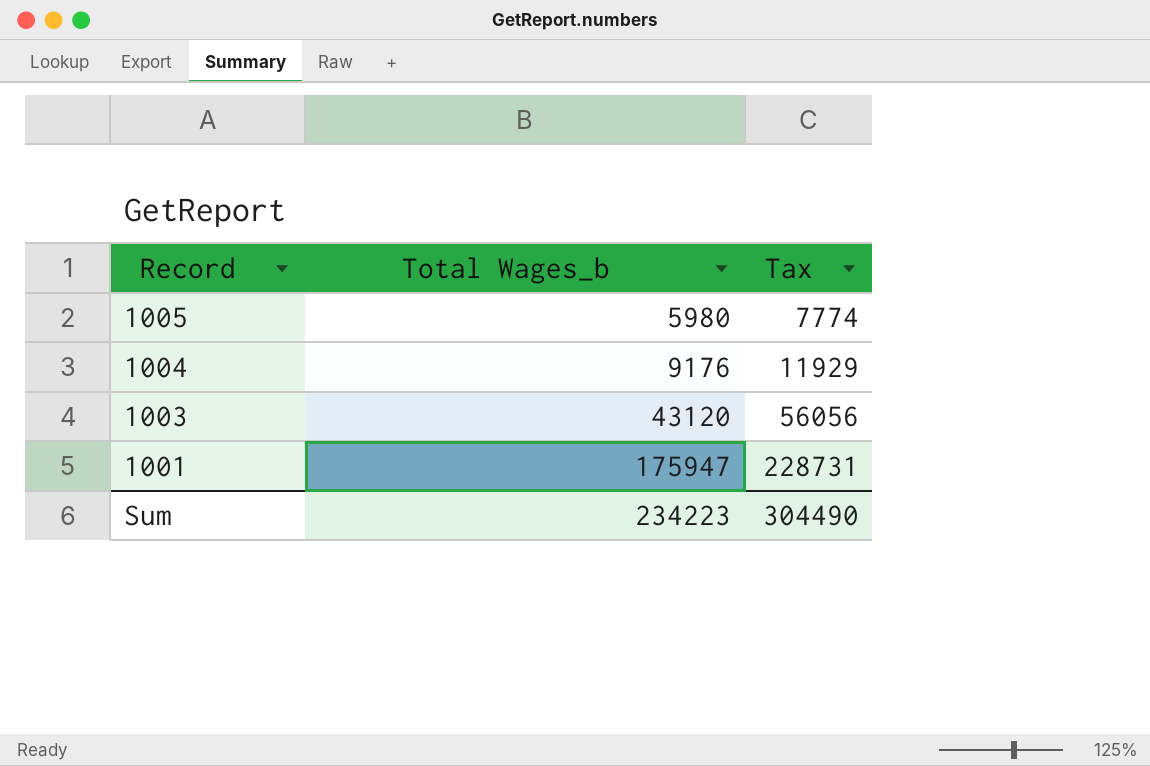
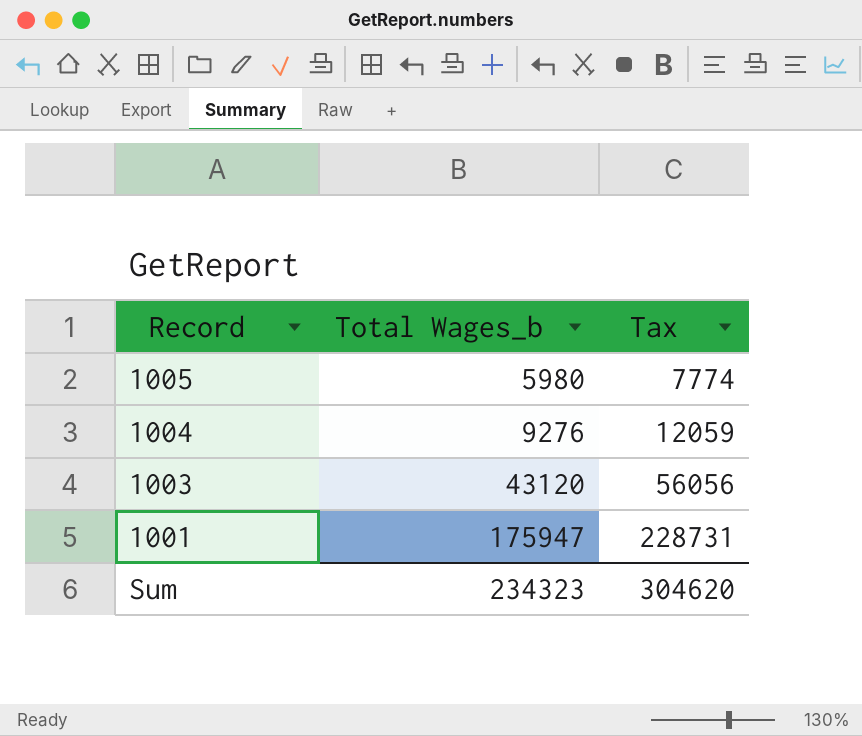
1004 | Total Wages_b: 9176 -> 9276
1004 | Tax: 11929 -> 12059
Sum | Total Wages_b: 234223 -> 234323
Sum | Tax: 304490 -> 304620

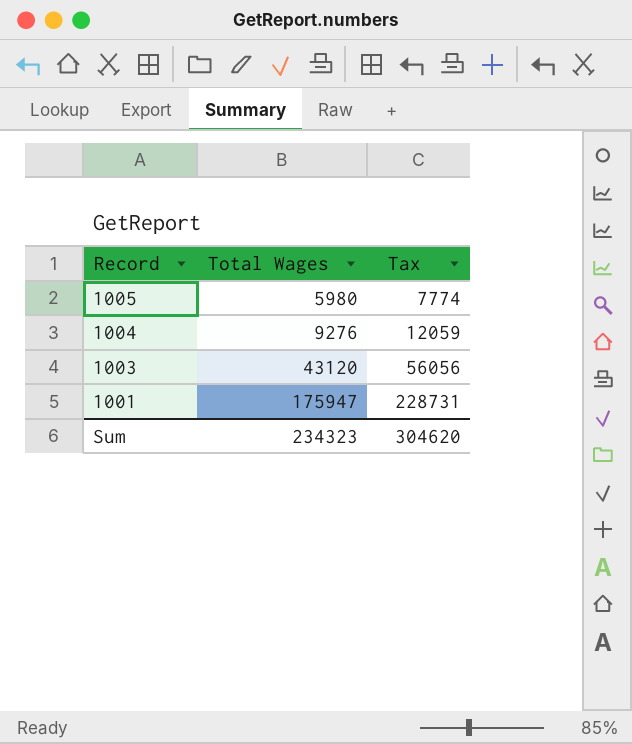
column name: Total Wages_b -> Total Wages

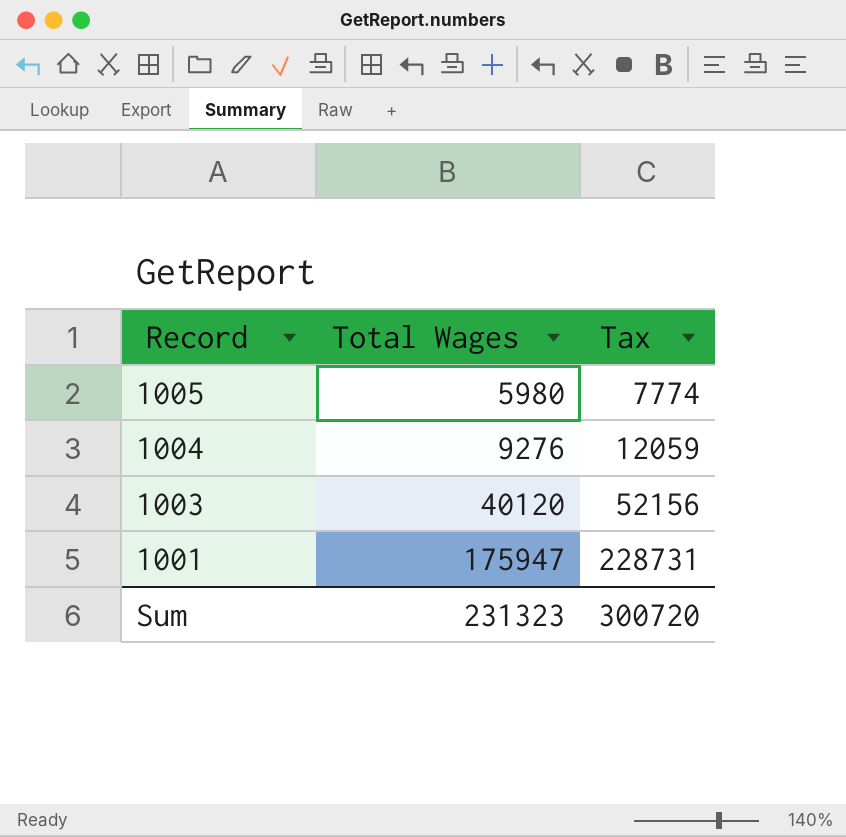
1003 | Total Wages: 43120 -> 40120
1003 | Tax: 56056 -> 52156
Sum | Total Wages: 234323 -> 231323
Sum | Tax: 304620 -> 300720

